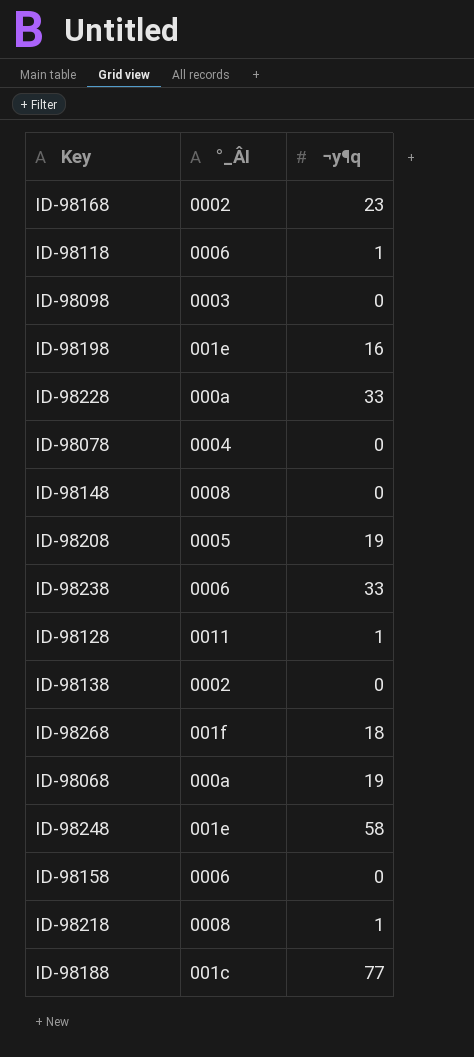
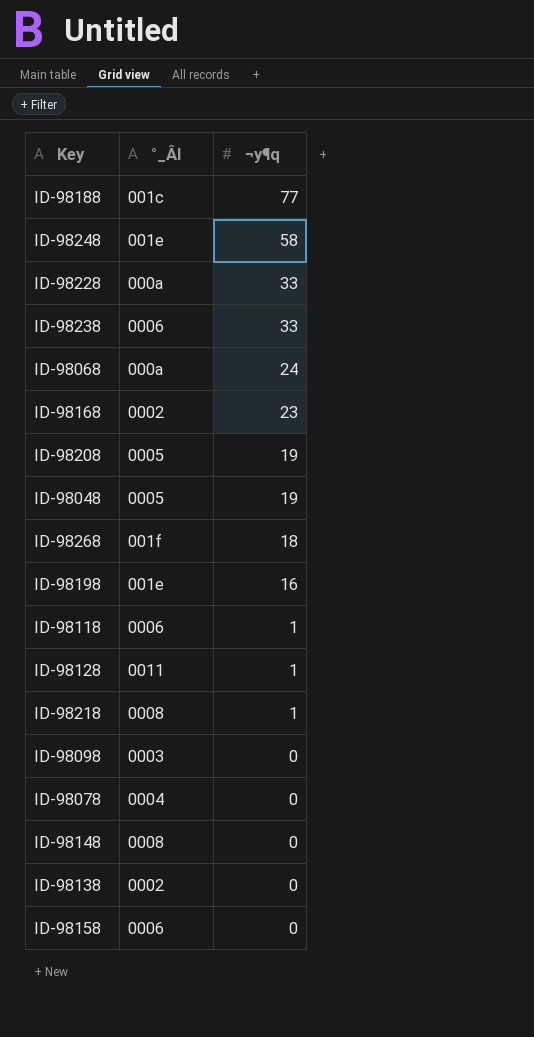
row order: none -> ¬y¶q descending
ID-98068 | ¬y¶q: 19 -> 24
row ID-98048: none -> 0005 | 19

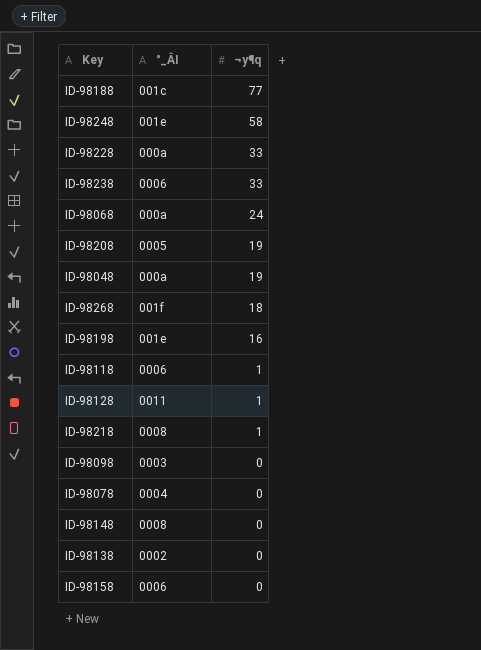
row ID-98168: 0002 | 23 -> none
ID-98048 | °_ÂI: 0005 -> 000a

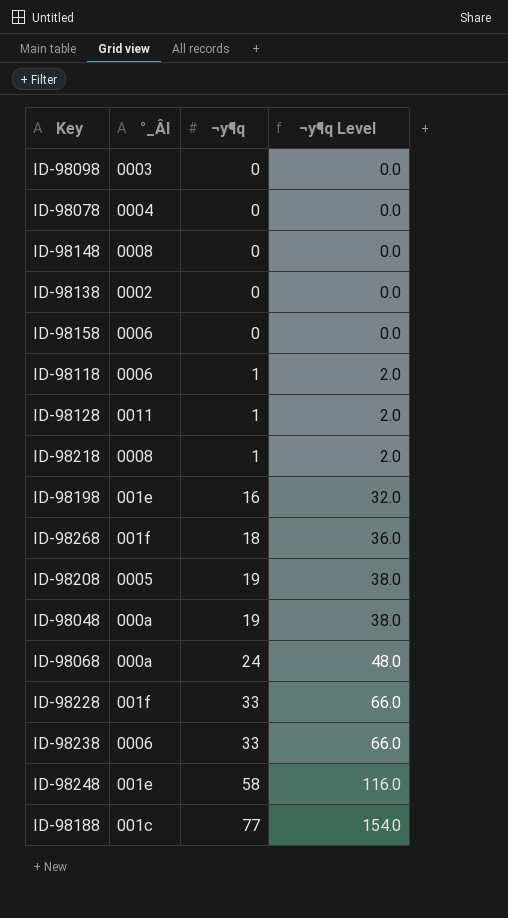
row order: ¬y¶q descending -> ¬y¶q ascending
column ¬y¶q Level | formula: none -> [¬y¶q] * 2
ID-98228 | °_ÂI: 000a -> 001f

